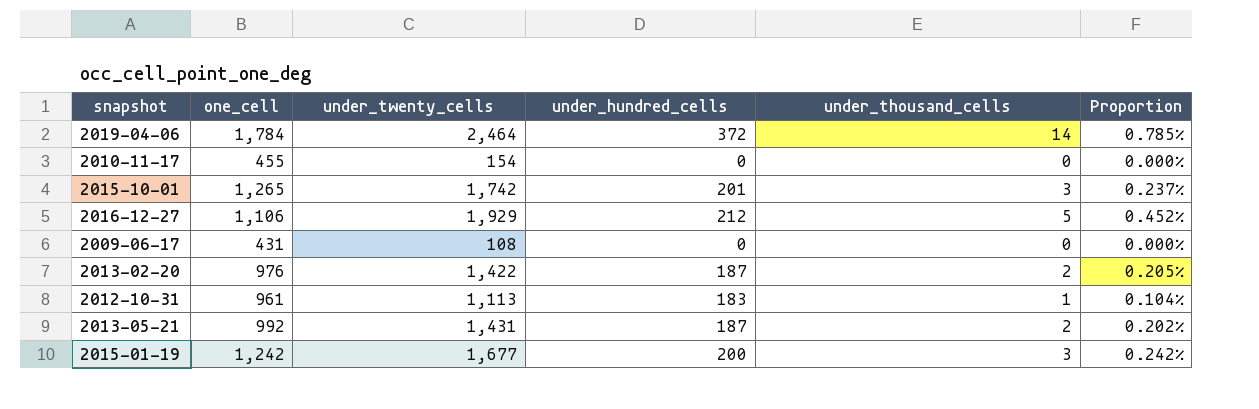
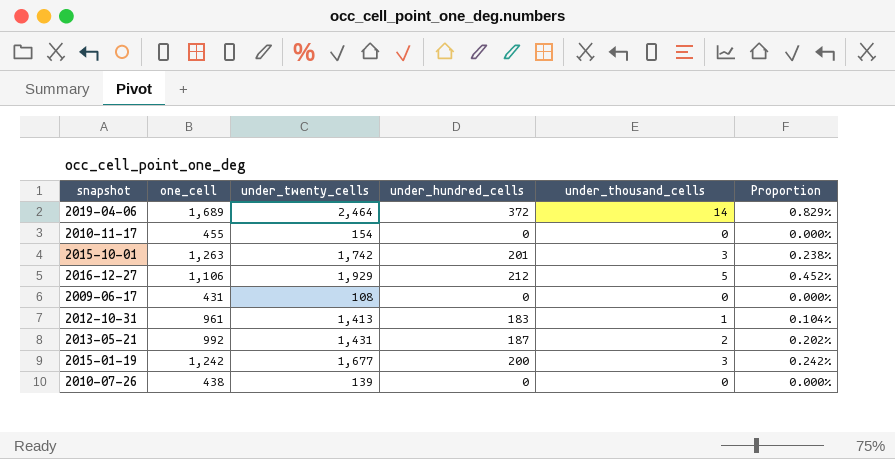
row 2013-02-20: 976 | 1,422 | 187 | 2 | 0.205% -> none
2019-04-06 | one_cell: 1,784 -> 1,689
2019-04-06 | Proportion: 0.785% -> 0.829%
2015-10-01 | one_cell: 1,265 -> 1,263
2015-10-01 | Proportion: 0.237% -> 0.238%
2012-10-31 | under_twenty_cells: 1,113 -> 1,413
row 2010-07-26: none -> 438 | 139 | 0 | 0 | 0.000%

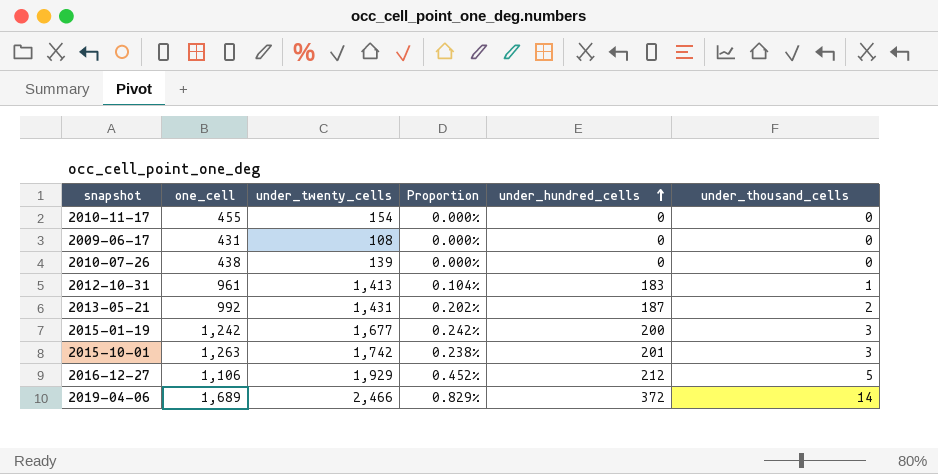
row order: none -> under_hundred_cells ascending
column Proportion | position: 6 -> 4
2019-04-06 | under_twenty_cells: 2,464 -> 2,466

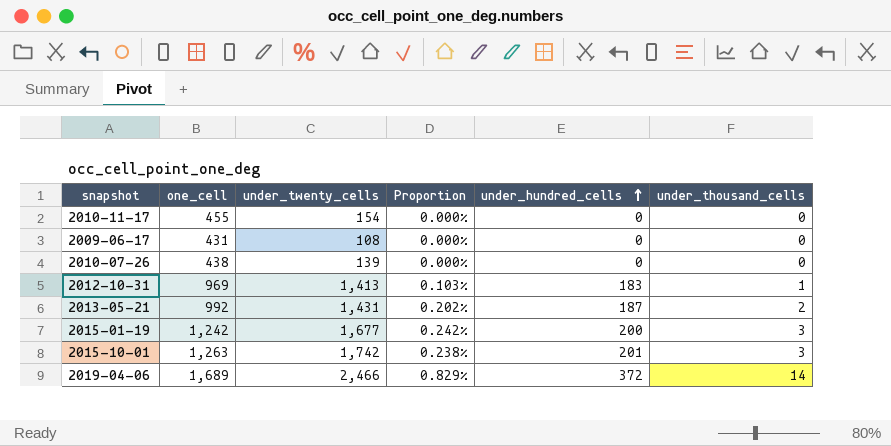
row 2016-12-27: 1,106 | 1,929 | 0.452% | 212 | 5 -> none
2012-10-31 | one_cell: 961 -> 969
2012-10-31 | Proportion: 0.104% -> 0.103%

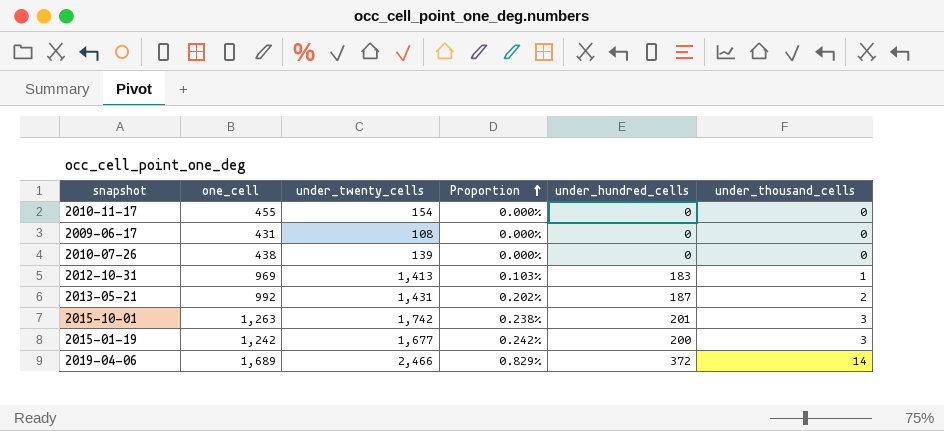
row order: under_hundred_cells ascending -> Proportion ascending

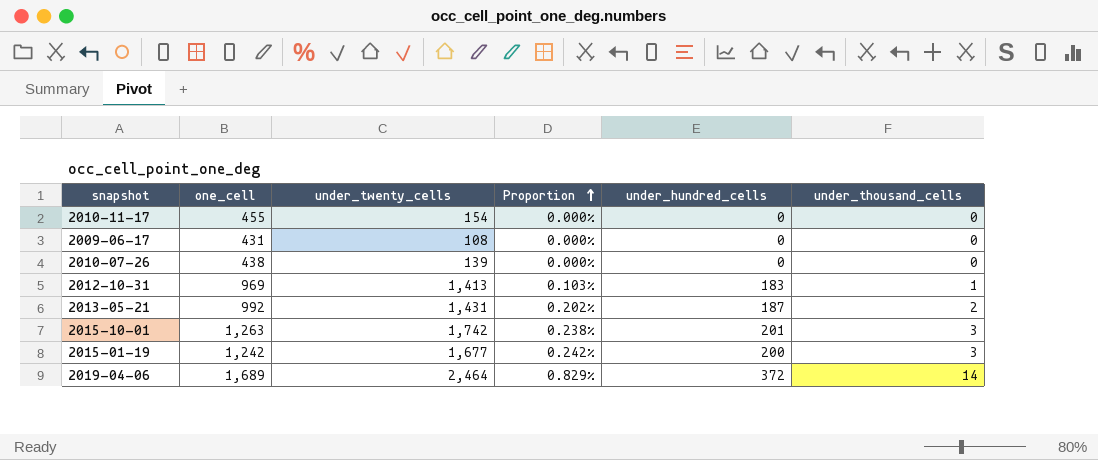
2019-04-06 | under_twenty_cells: 2,466 -> 2,464

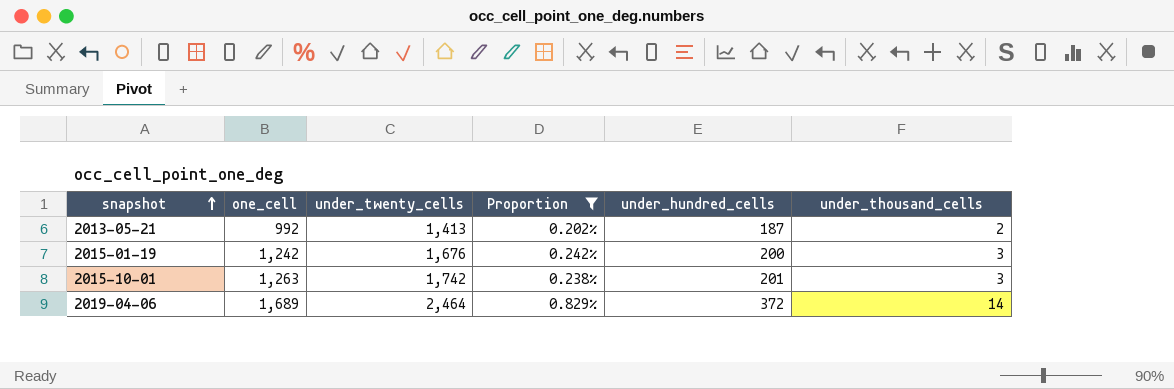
filter: none -> Proportion >= 0.202%
row order: Proportion ascending -> snapshot ascending
2013-05-21 | under_twenty_cells: 1,431 -> 1,413
2015-01-19 | under_twenty_cells: 1,677 -> 1,676

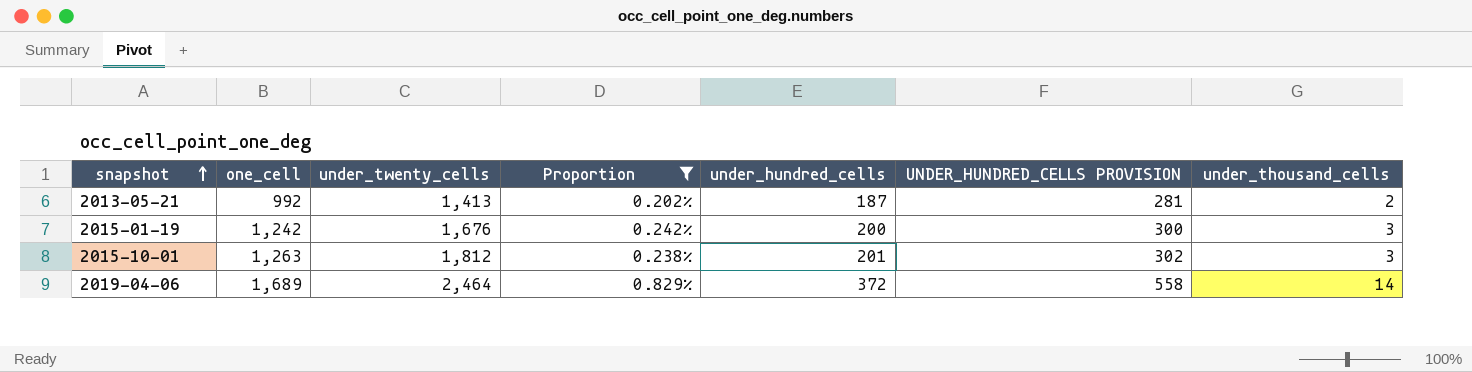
column UNDER_HUNDRED_CELLS PROVISION | formula: none -> [under_hundred_cells] * 1.5
2015-10-01 | under_twenty_cells: 1,742 -> 1,812

